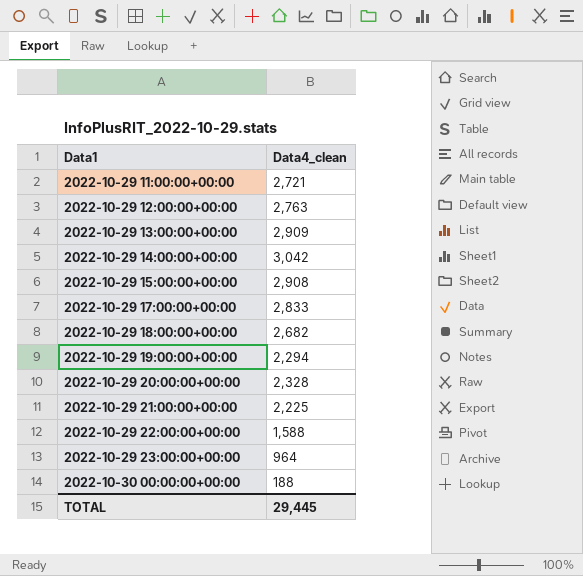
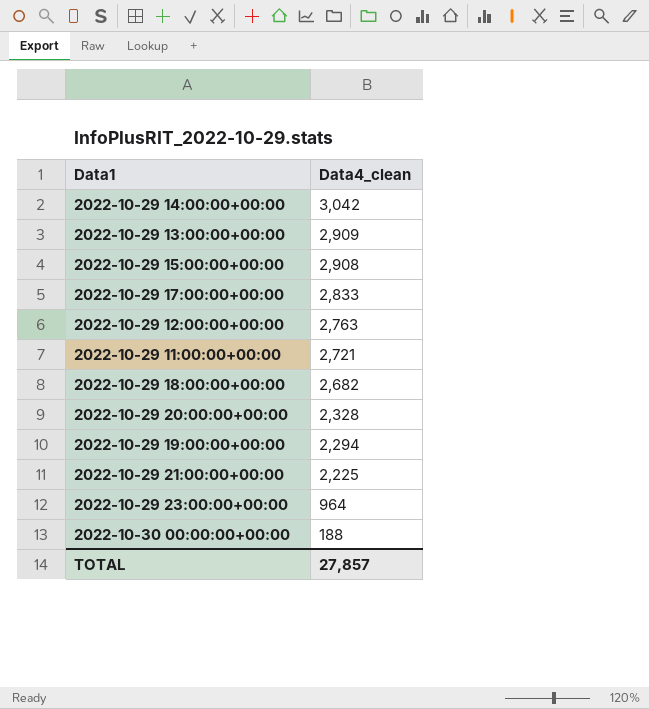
row order: Data1 ascending -> Data4_clean descending
row 2022-10-29 22:00:00+00:00: 1,588 -> none
TOTAL | Data4_clean: 29,445 -> 27,857

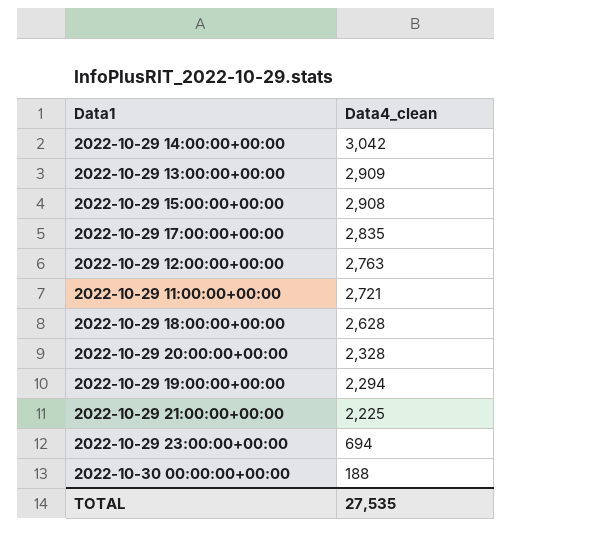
2022-10-29 17:00:00+00:00 | Data4_clean: 2,833 -> 2,835
2022-10-29 18:00:00+00:00 | Data4_clean: 2,682 -> 2,628
2022-10-29 23:00:00+00:00 | Data4_clean: 964 -> 694
TOTAL | Data4_clean: 27,857 -> 27,535

